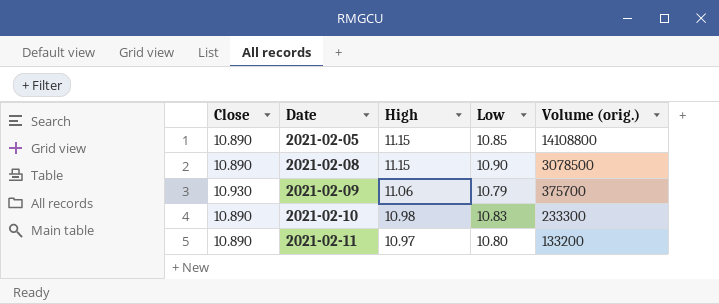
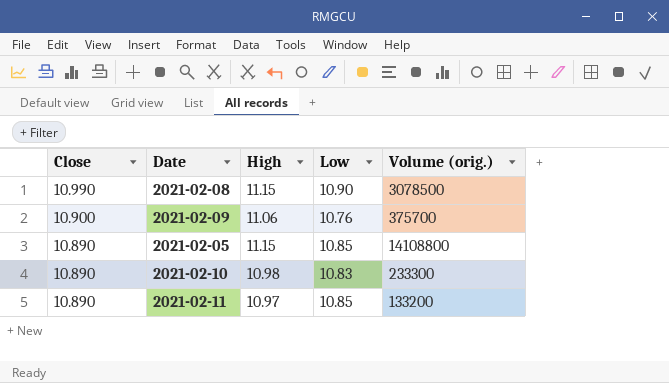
row order: Date ascending -> Close descending
2021-02-08 | Close: 10.890 -> 10.990
2021-02-09 | Close: 10.930 -> 10.900
2021-02-09 | Low: 10.79 -> 10.76
2021-02-11 | Low: 10.80 -> 10.85

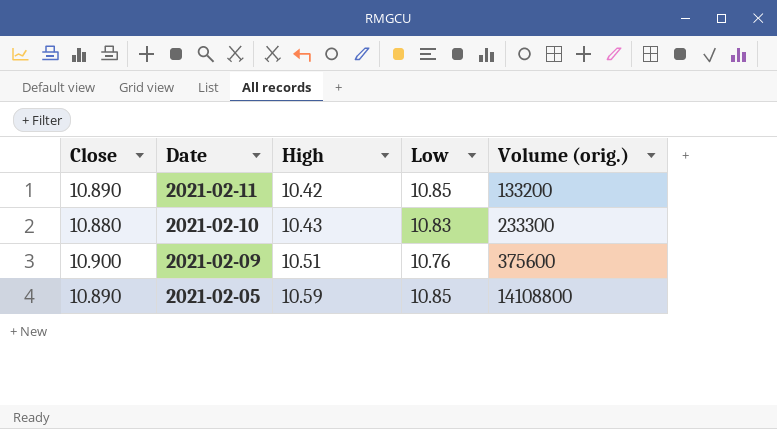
row order: Close descending -> Date descending
row 2021-02-08: 10.990 | 11.15 | 10.90 | 3078500 -> none
2021-02-11 | High: 10.97 -> 10.42
2021-02-10 | Close: 10.890 -> 10.880
2021-02-10 | High: 10.98 -> 10.43
2021-02-09 | High: 11.06 -> 10.51
2021-02-09 | Volume (orig.): 375700 -> 375600
2021-02-05 | High: 11.15 -> 10.59

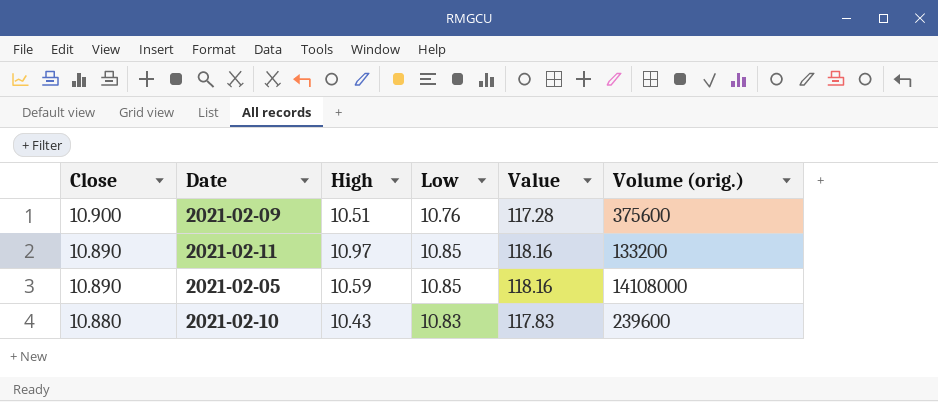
row order: Date descending -> Close descending
column Value | formula: none -> [Close] * [Low]
2021-02-11 | High: 10.42 -> 10.97
2021-02-05 | Volume (orig.): 14108800 -> 14108000
2021-02-10 | Volume (orig.): 233300 -> 239600

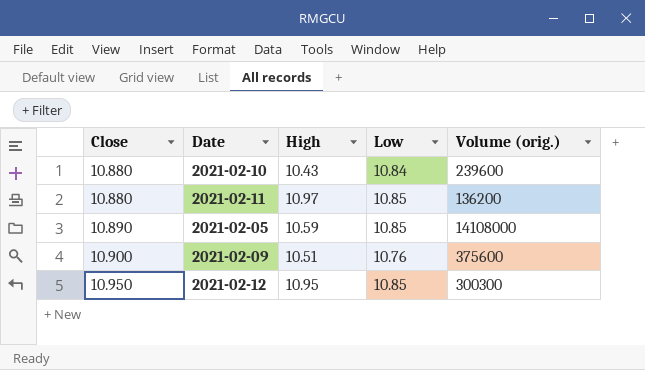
row order: Close descending -> Close ascending
column Value | formula: [Close] * [Low] -> none
2021-02-10 | Low: 10.83 -> 10.84
2021-02-11 | Close: 10.890 -> 10.880
2021-02-11 | Volume (orig.): 133200 -> 136200
row 2021-02-12: none -> 10.950 | 10.95 | 10.85 | 300300

